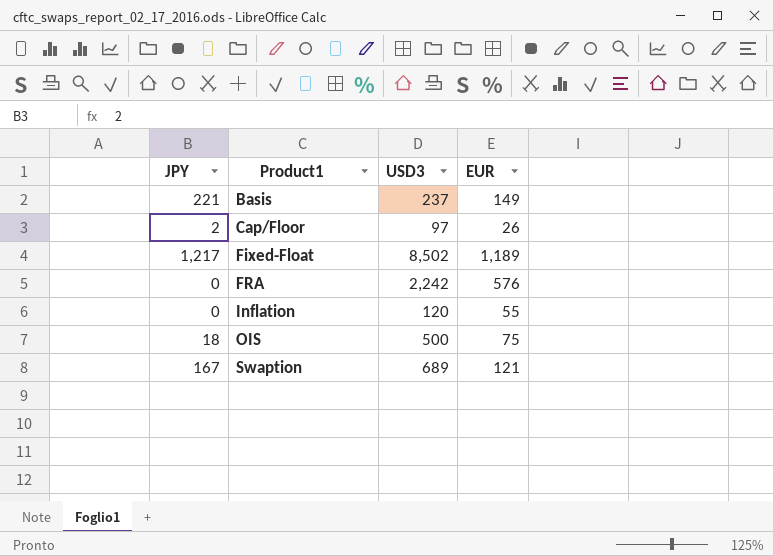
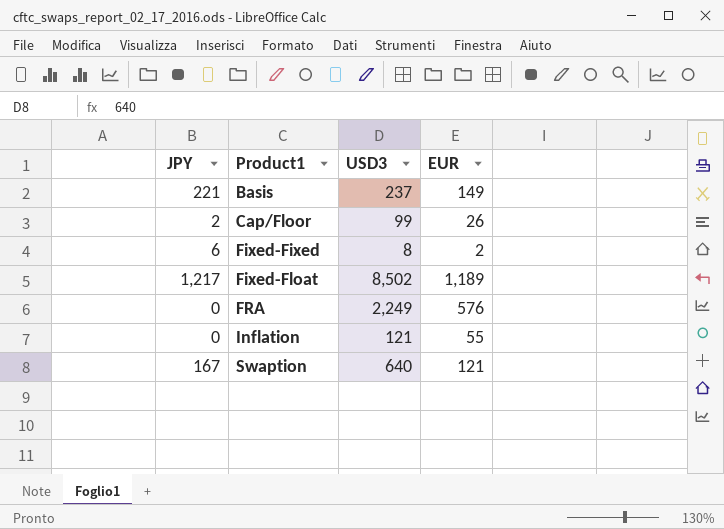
row OIS: 18 | 500 | 75 -> none
Cap/Floor | USD3: 97 -> 99
row Fixed-Fixed: none -> 6 | 8 | 2
FRA | USD3: 2,242 -> 2,249
Inflation | USD3: 120 -> 121
Swaption | USD3: 689 -> 640

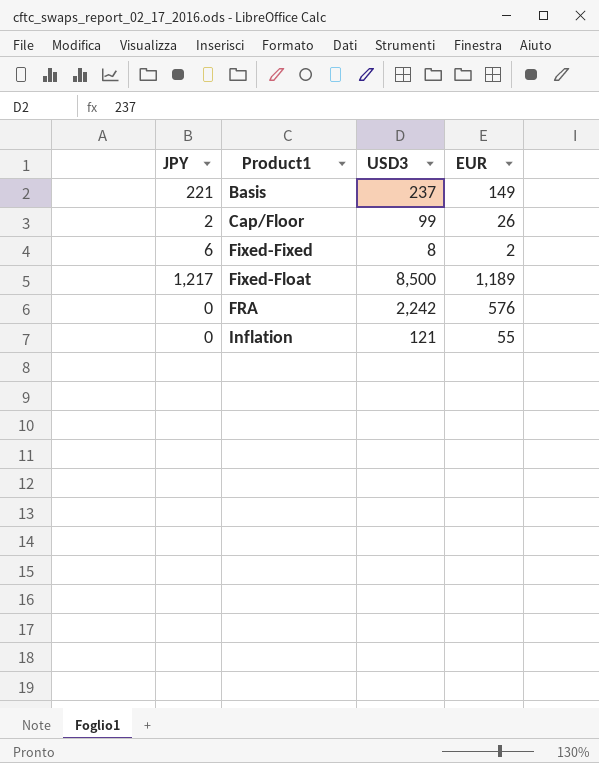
row Swaption: 167 | 640 | 121 -> none
Fixed-Float | USD3: 8,502 -> 8,500
FRA | USD3: 2,249 -> 2,242

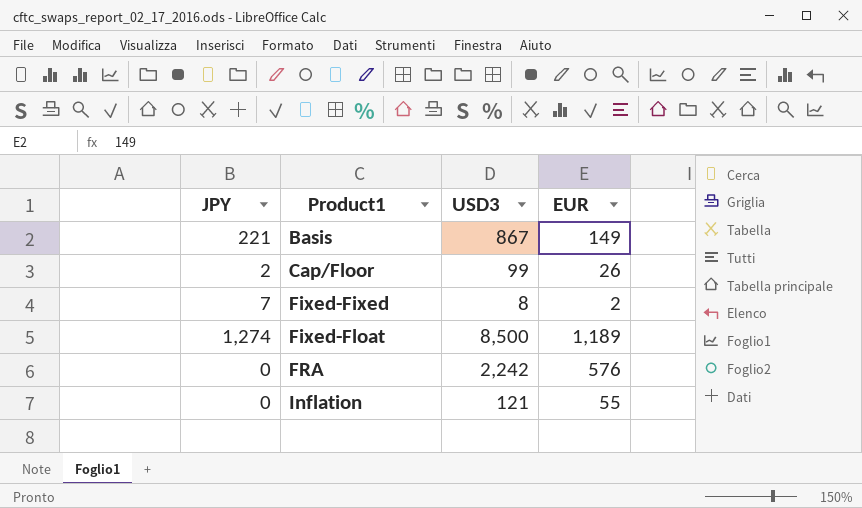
Basis | USD3: 237 -> 867
Fixed-Fixed | JPY: 6 -> 7
Fixed-Float | JPY: 1,217 -> 1,274

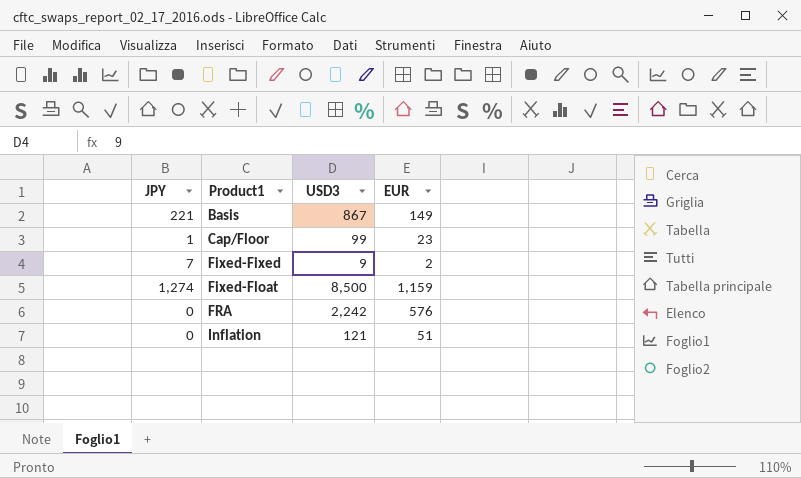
Cap/Floor | JPY: 2 -> 1
Cap/Floor | EUR: 26 -> 23
Fixed-Fixed | USD3: 8 -> 9
Fixed-Float | EUR: 1,189 -> 1,159
Inflation | EUR: 55 -> 51

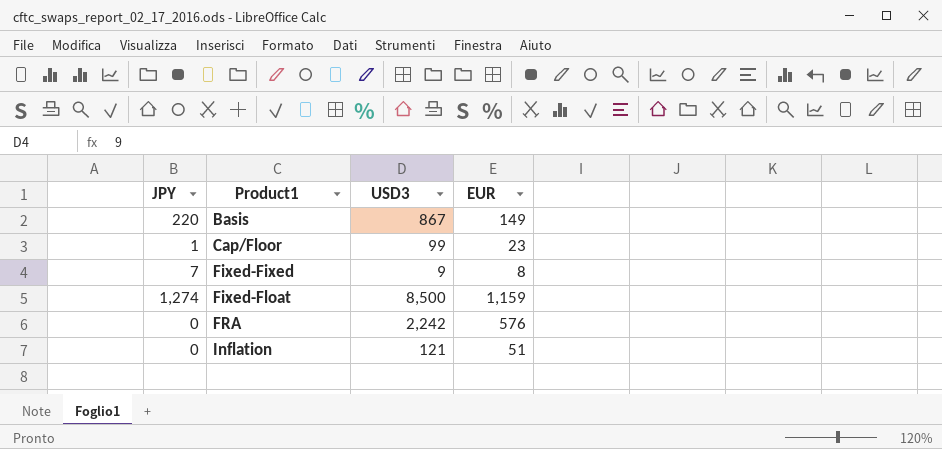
Basis | JPY: 221 -> 220
Fixed-Fixed | EUR: 2 -> 8

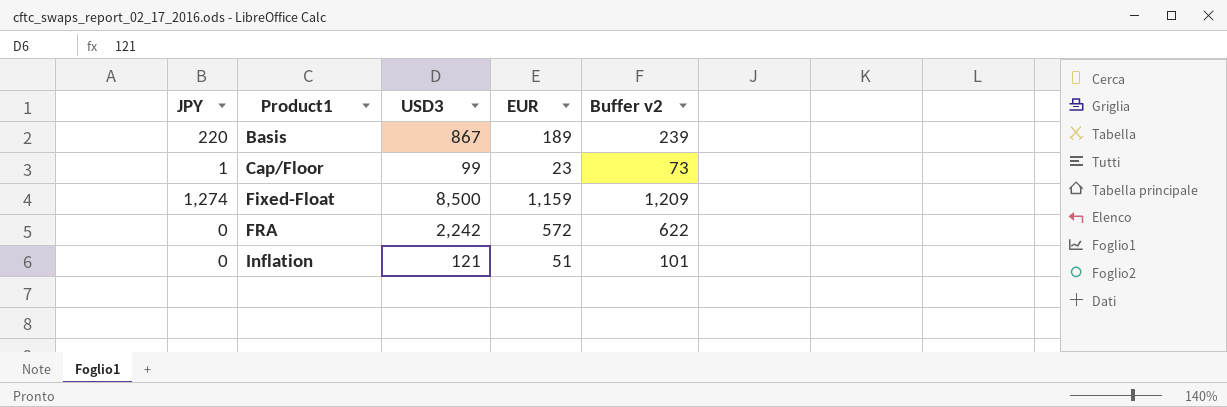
column Buffer v2 | formula: none -> [EUR] + 50
row Fixed-Fixed: 7 | 9 | 8 -> none
Basis | EUR: 149 -> 189
FRA | EUR: 576 -> 572

